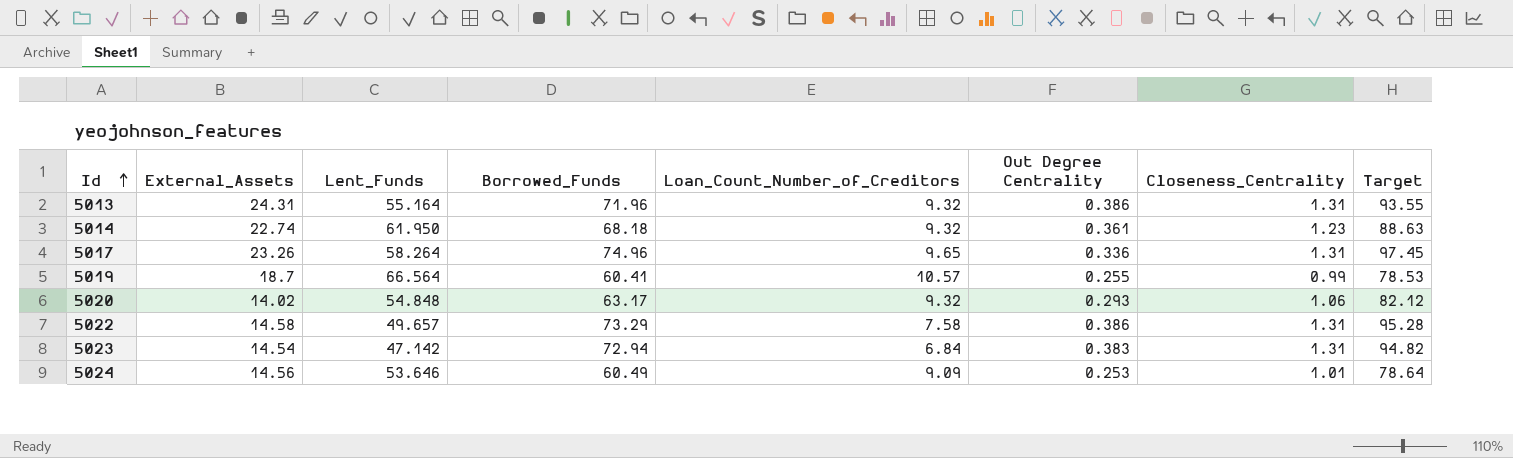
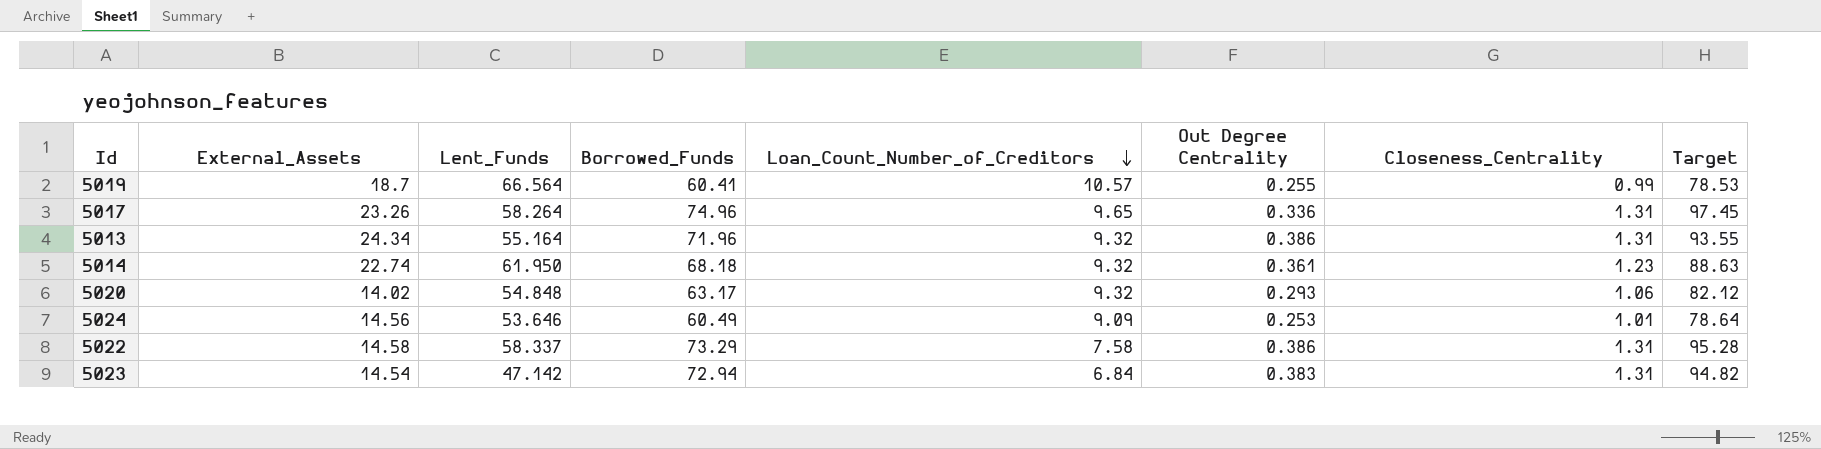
row order: Id ascending -> Loan_Count_Number_of_Creditors descending
5013 | External_Assets: 24.31 -> 24.34
5022 | Lent_Funds: 49.657 -> 58.337

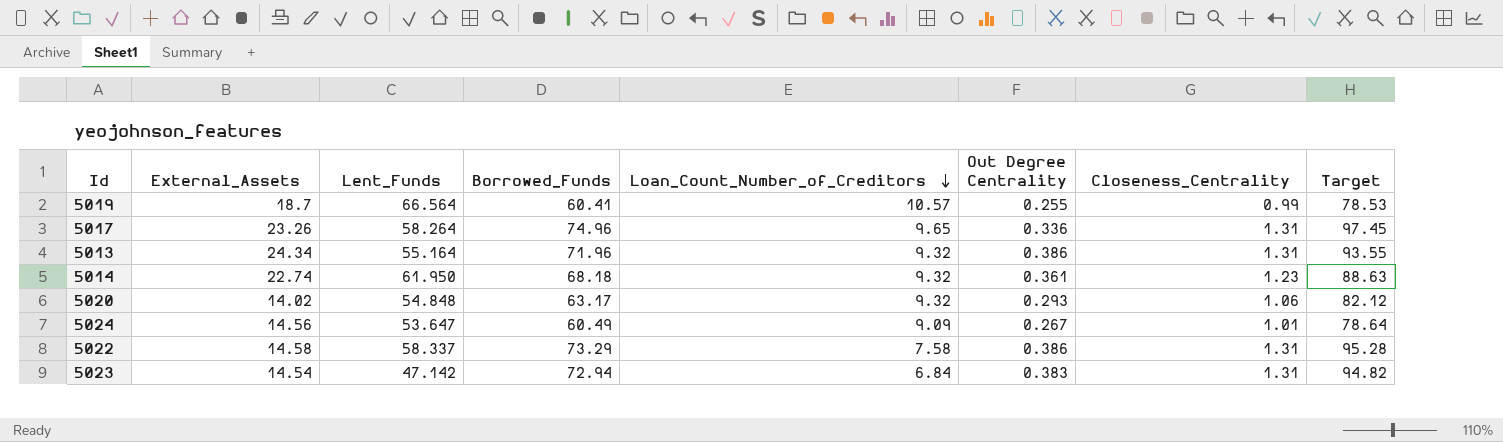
5024 | Lent_Funds: 53.646 -> 53.647
5024 | Out Degree Centrality: 0.253 -> 0.267

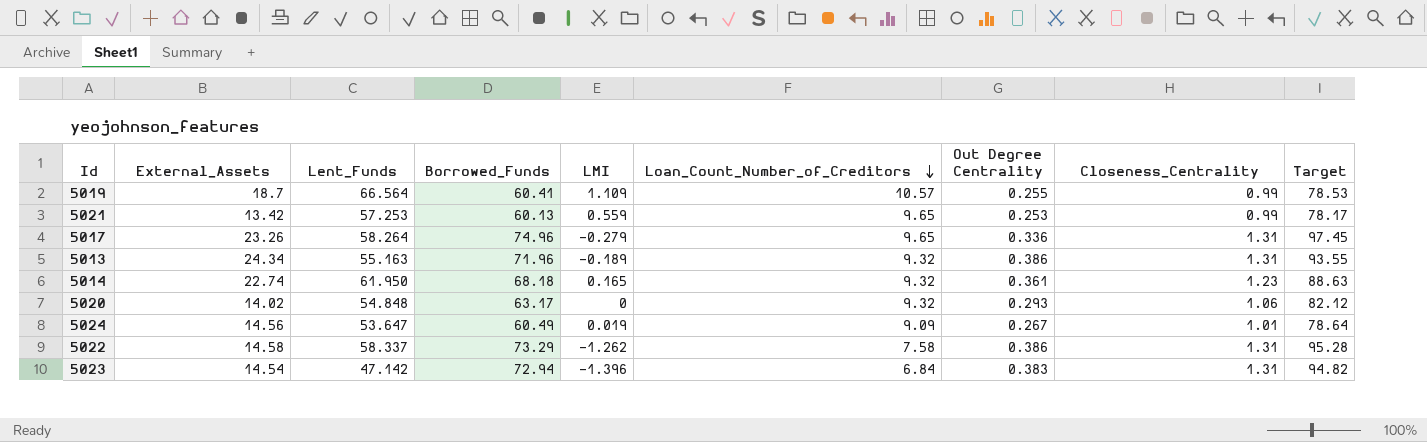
column LMI | position: none -> 5
row 5021: none -> 13.42 | 57.253 | 60.13 | 0.559 | 9.65 | 0.253 | 0.99 | 78.17
5013 | Lent_Funds: 55.164 -> 55.163

